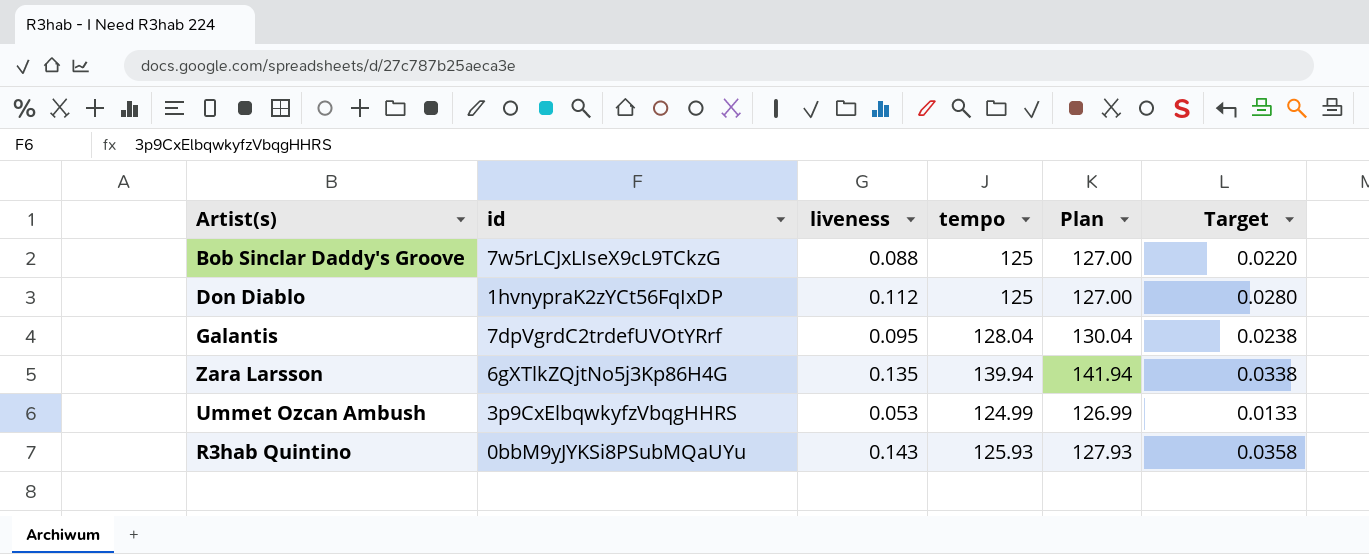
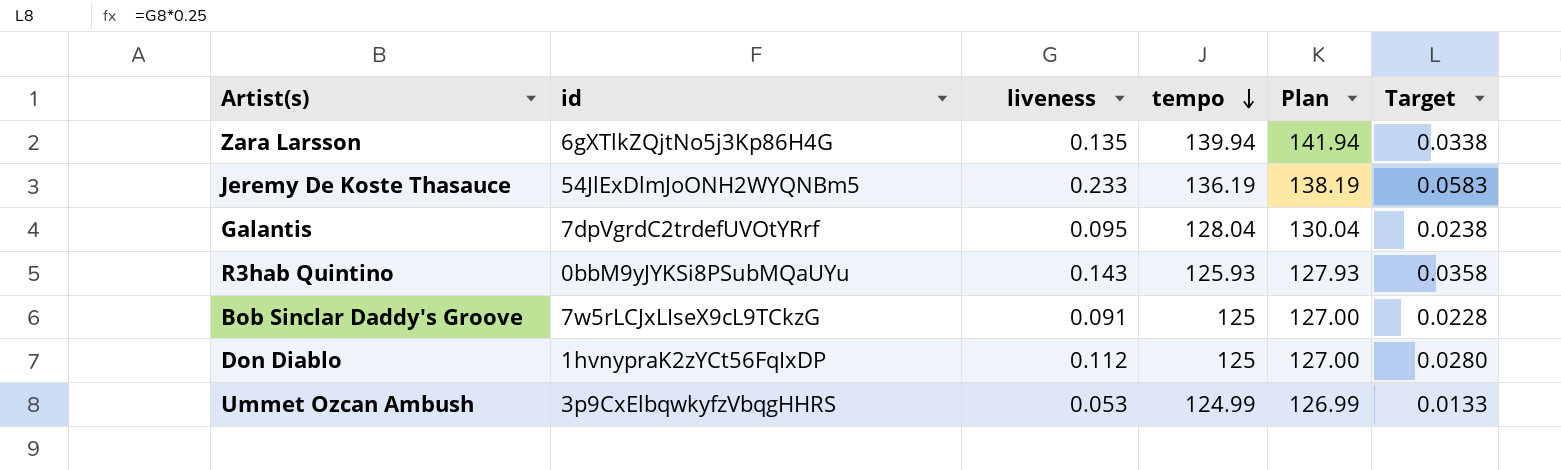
row order: none -> tempo descending
row Jeremy De Koste Thasauce: none -> 54JlExDlmJoONH2WYQNBm5 | 0.233 | 136.19 | 138.19 | 0.0583
Bob Sinclar Daddy's Groove | liveness: 0.088 -> 0.091
Bob Sinclar Daddy's Groove | Target: 0.0220 -> 0.0228

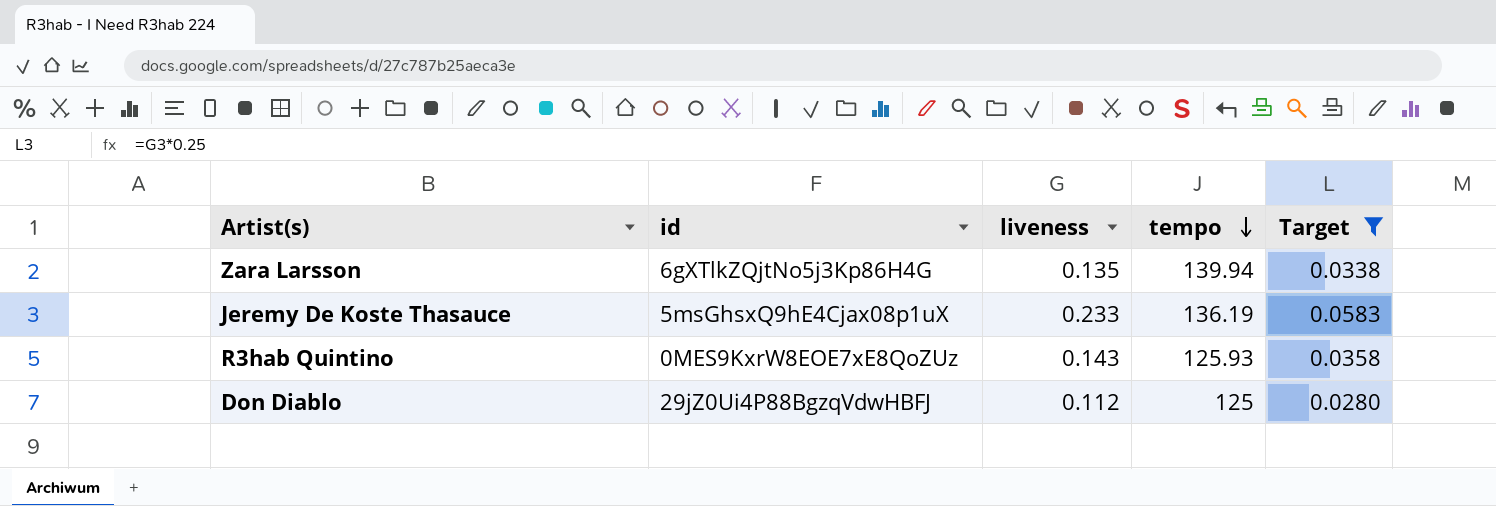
filter: none -> Target >= 0.0280
column Plan | formula: [tempo] + 2 -> none
Jeremy De Koste Thasauce | id: 54JlExDlmJoONH2WYQNBm5 -> 5msGhsxQ9hE4Cjax08p1uX
R3hab Quintino | id: 0bbM9yJYKSi8PSubMQaUYu -> 0MES9KxrW8EOE7xE8QoZUz
Don Diablo | id: 1hvnypraK2zYCt56FqIxDP -> 29jZ0Ui4P88BgzqVdwHBFJ

